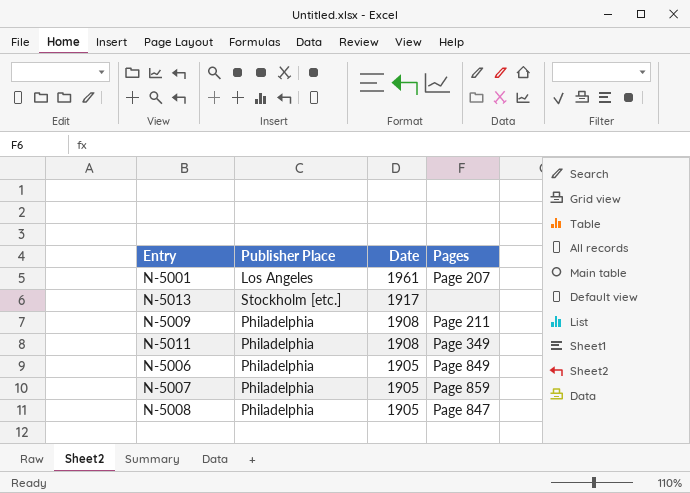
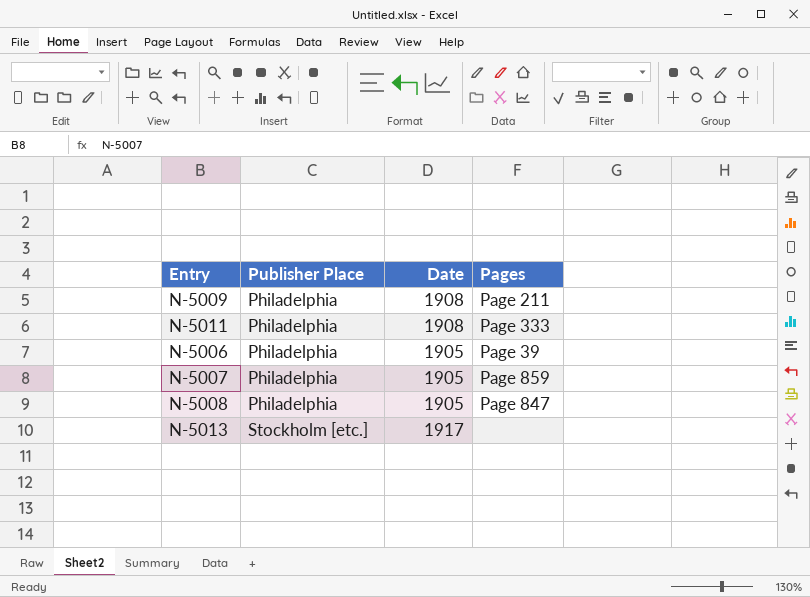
row order: Date descending -> Publisher Place ascending
row N-5001: Los Angeles | 1961 | Page 207 -> none
N-5011 | Pages: Page 349 -> Page 333
N-5006 | Pages: Page 849 -> Page 39

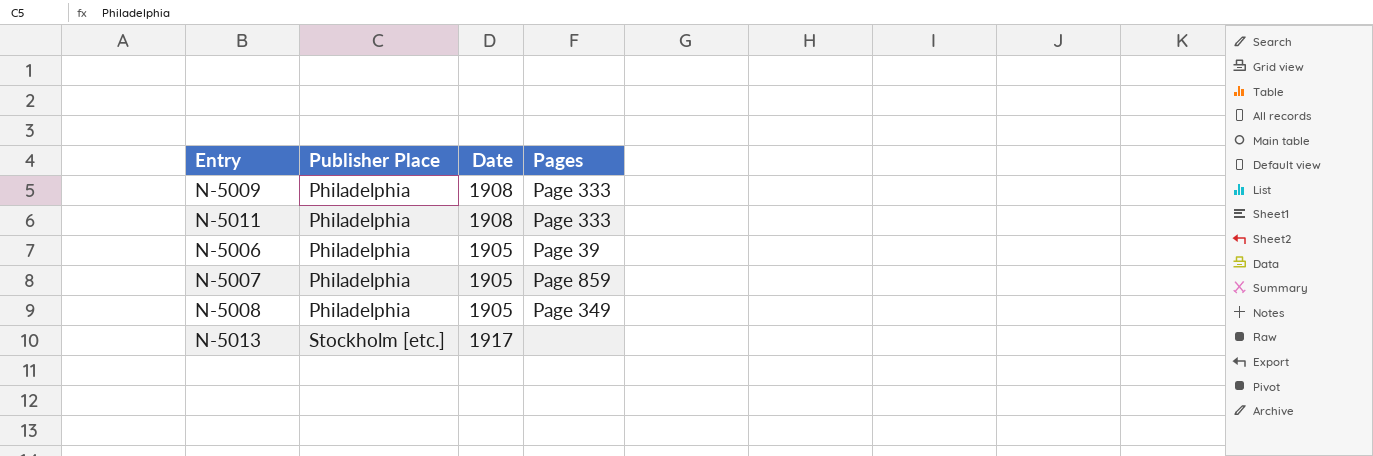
N-5009 | Pages: Page 211 -> Page 333
N-5008 | Pages: Page 847 -> Page 349

